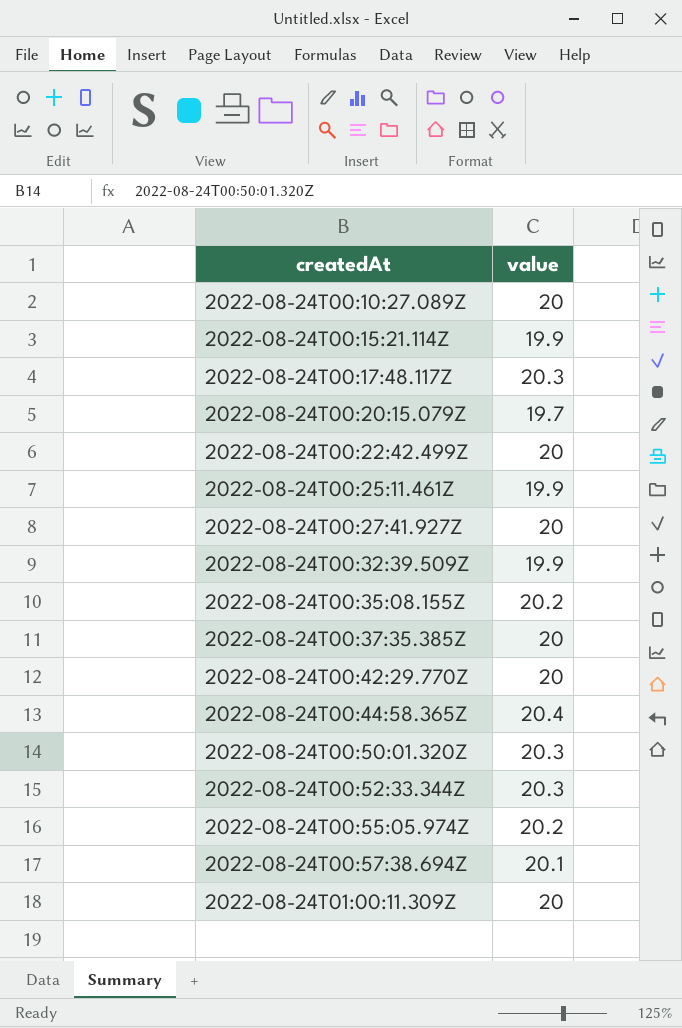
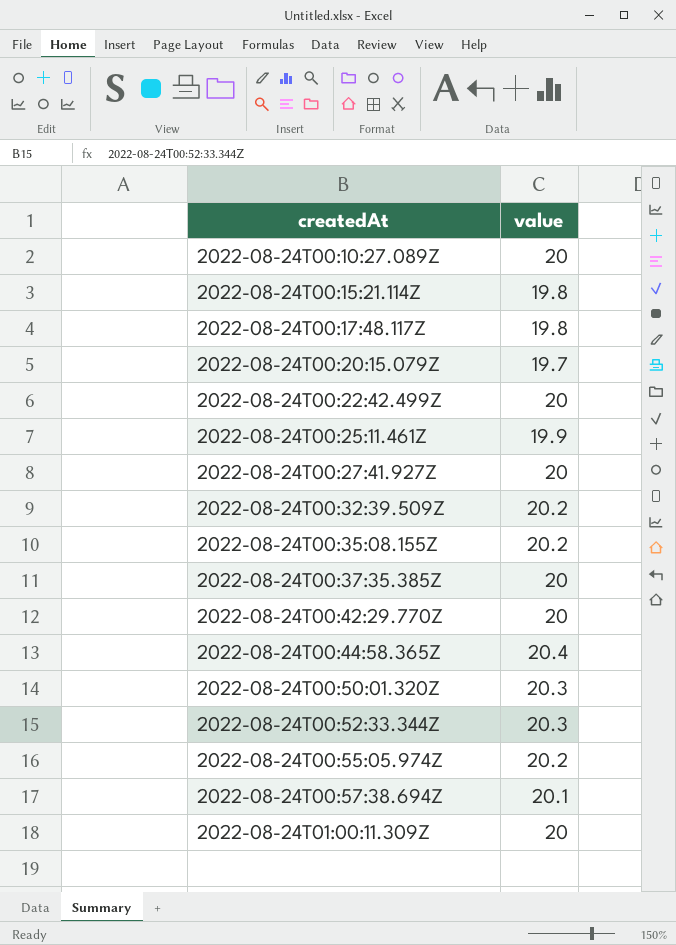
2022-08-24T00:15:21.114Z | value: 19.9 -> 19.8
2022-08-24T00:17:48.117Z | value: 20.3 -> 19.8
2022-08-24T00:32:39.509Z | value: 19.9 -> 20.2

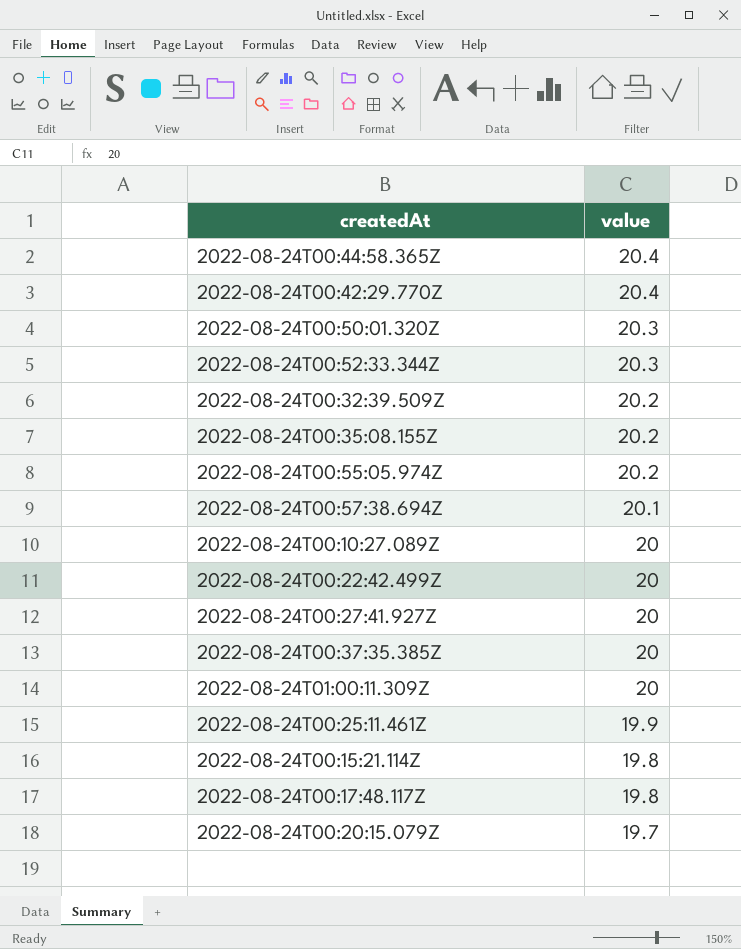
row order: createdAt ascending -> value descending
2022-08-24T00:42:29.770Z | value: 20 -> 20.4

